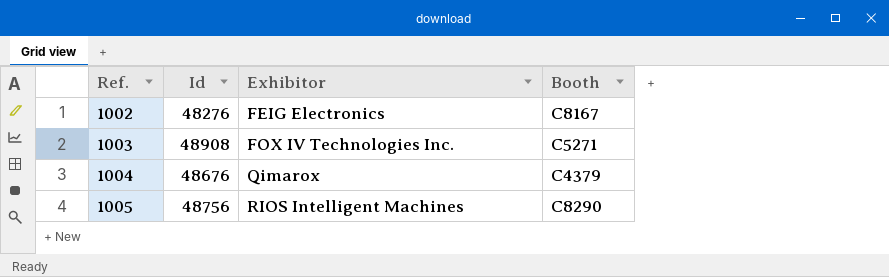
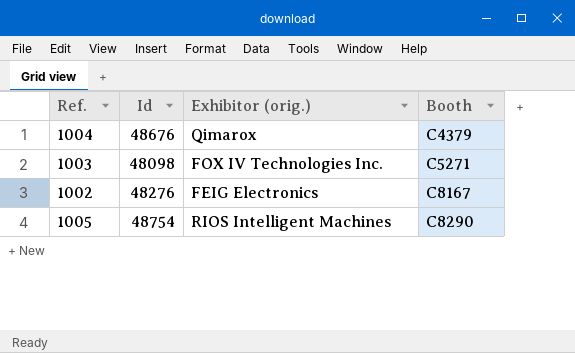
row order: Ref. ascending -> Booth ascending
column name: Exhibitor -> Exhibitor (orig.)
1003 | Id: 48908 -> 48098
1005 | Id: 48756 -> 48754

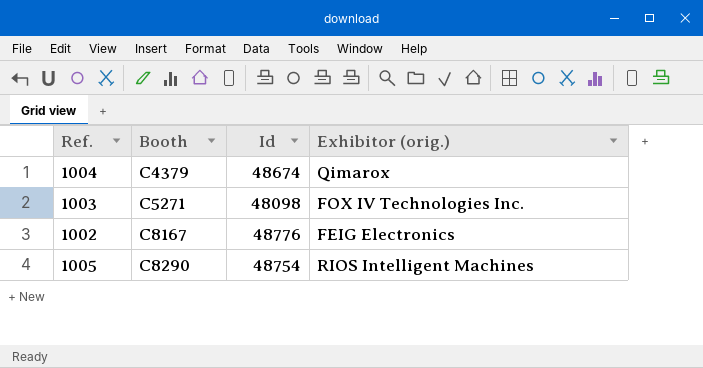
column Booth | position: 4 -> 2
1004 | Id: 48676 -> 48674
1002 | Id: 48276 -> 48776

